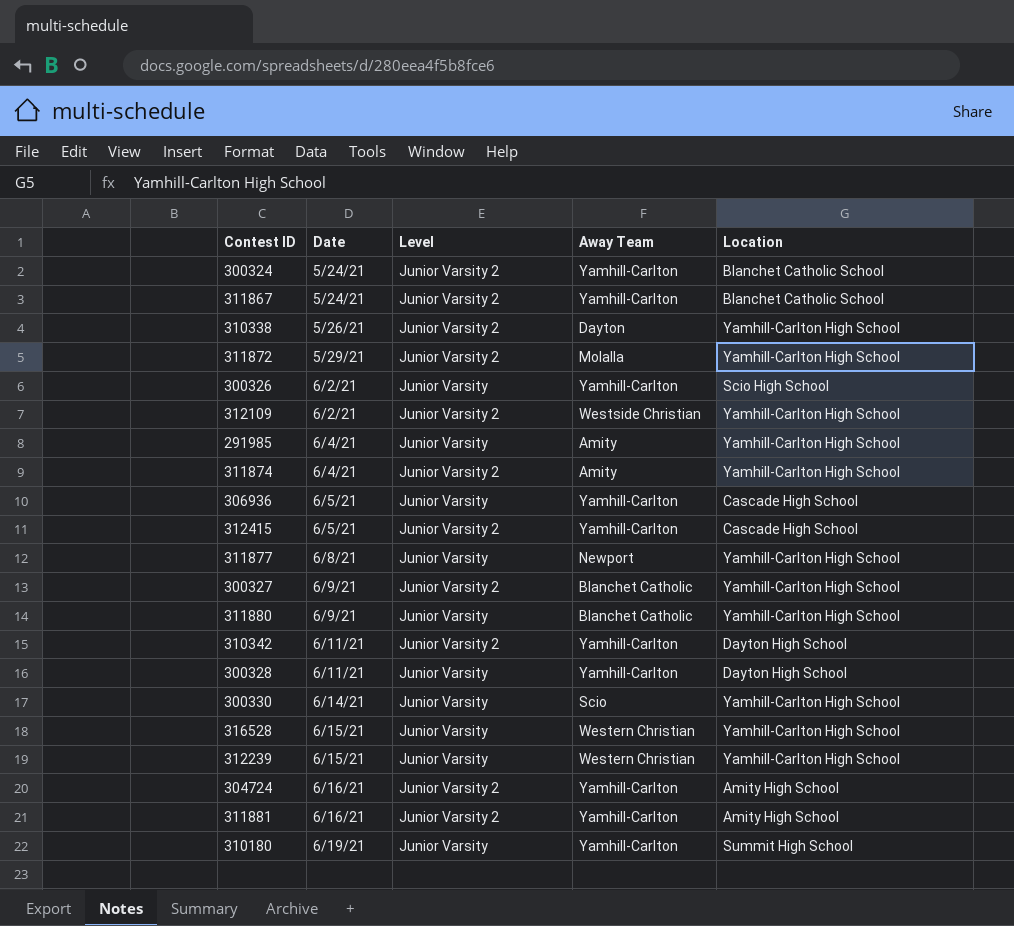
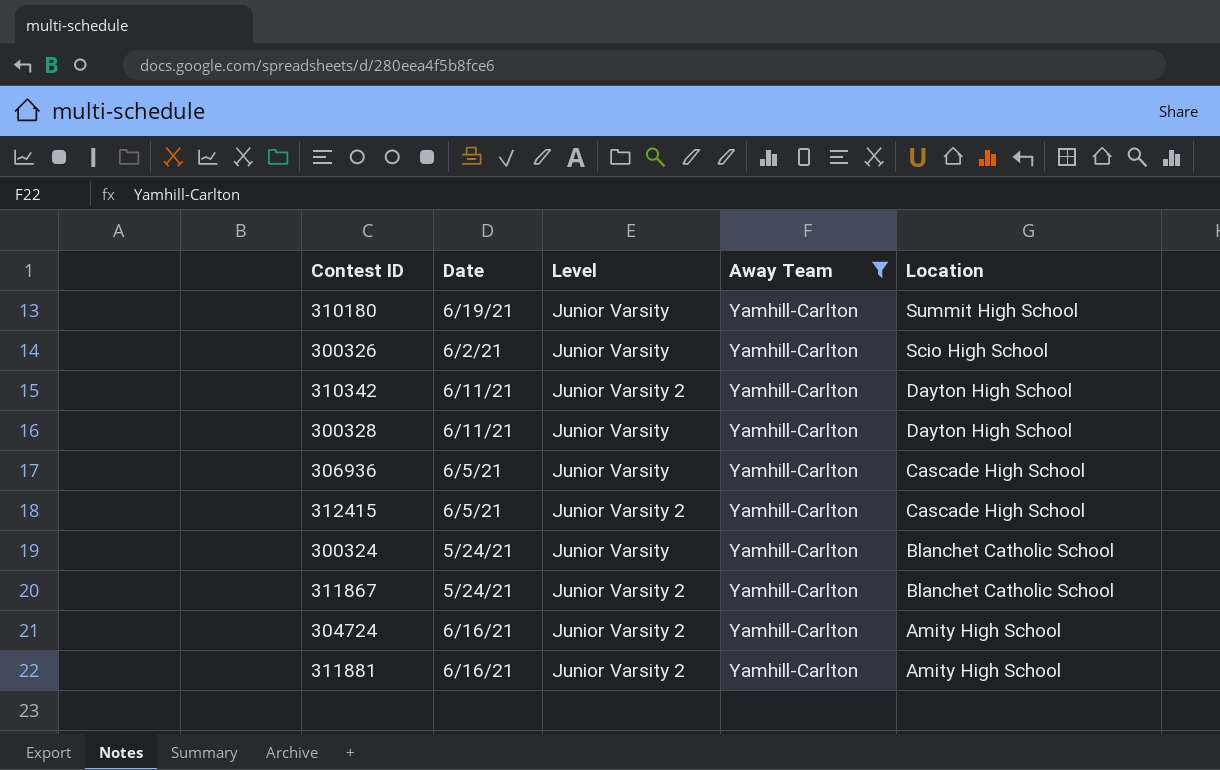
filter: none -> Away Team = Yamhill-Carlton
row order: Date ascending -> Location descending
300324 | Level: Junior Varsity 2 -> Junior Varsity

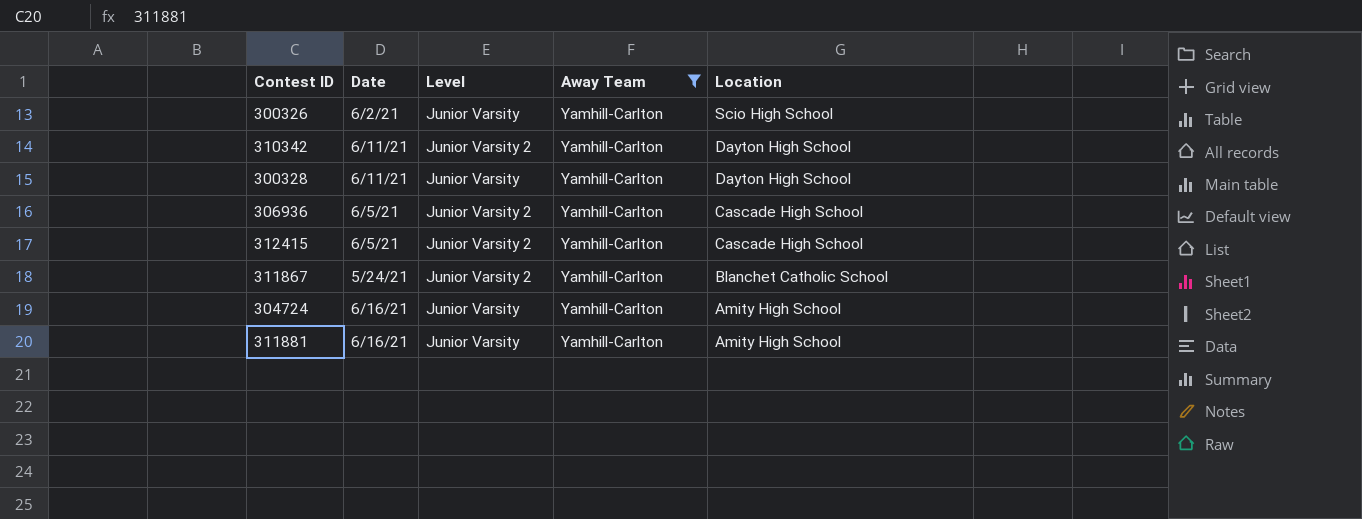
row 310180: 6/19/21 | Junior Varsity | Yamhill-Carlton | Summit High School -> none
row 300324: 5/24/21 | Junior Varsity | Yamhill-Carlton | Blanchet Catholic School -> none
306936 | Level: Junior Varsity -> Junior Varsity 2
304724 | Level: Junior Varsity 2 -> Junior Varsity
311881 | Level: Junior Varsity 2 -> Junior Varsity

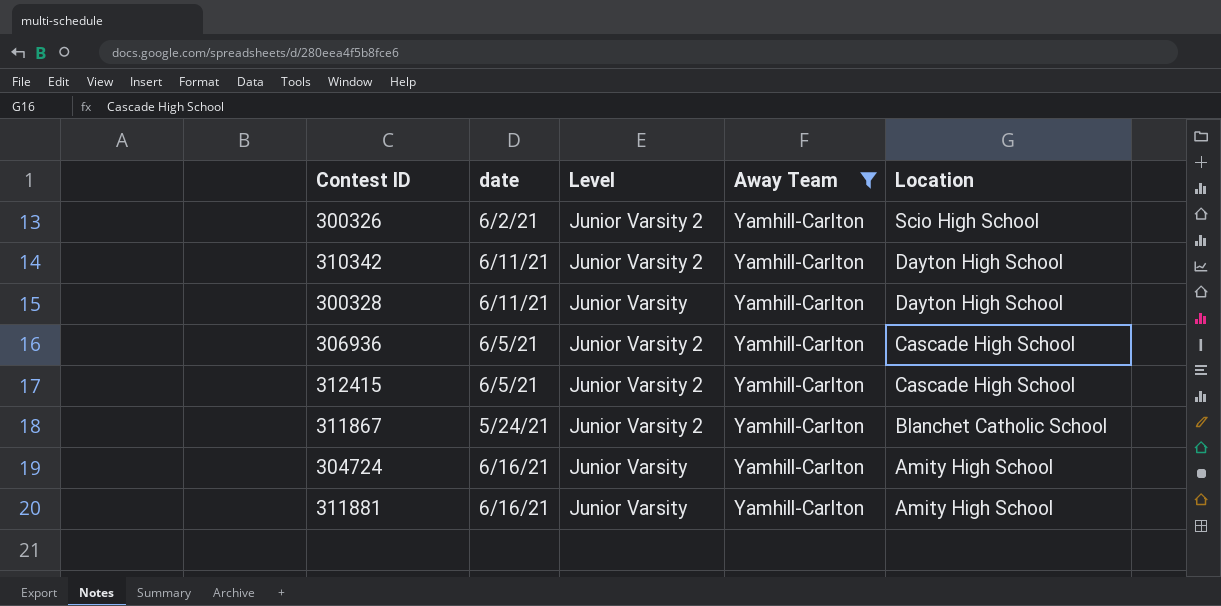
column name: Date -> date
300326 | Level: Junior Varsity -> Junior Varsity 2

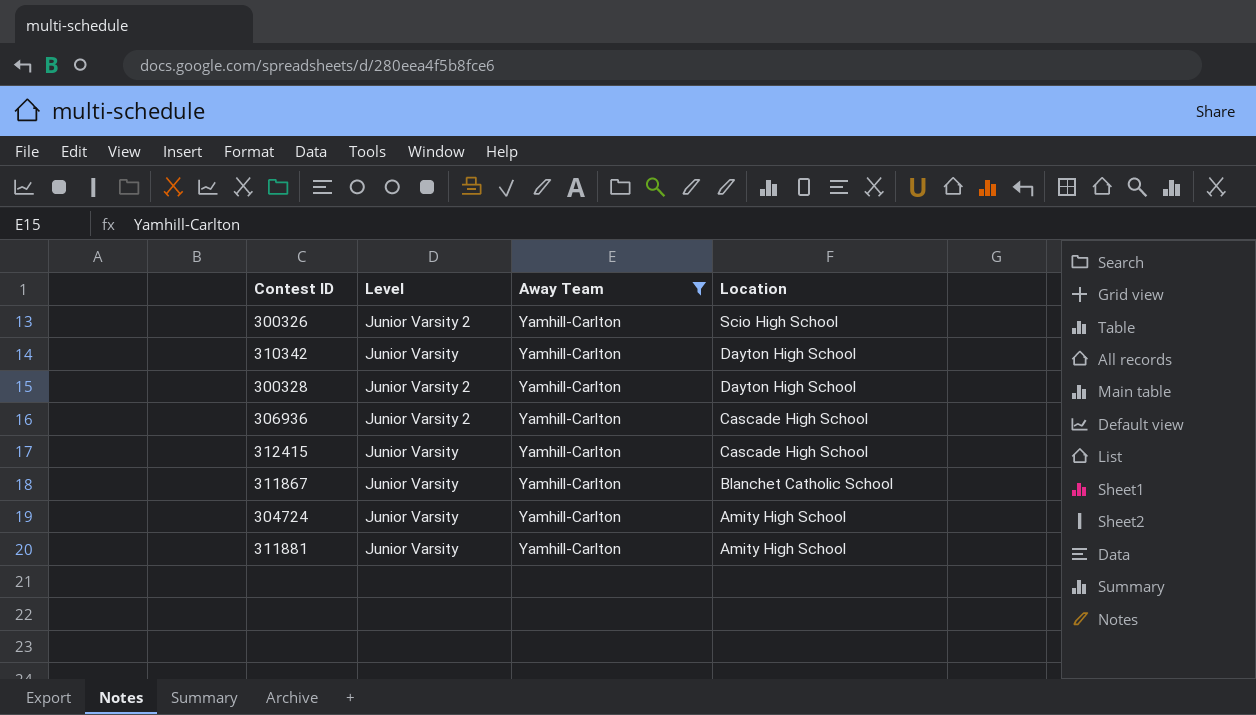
column date | position: 2 -> none
310342 | Level: Junior Varsity 2 -> Junior Varsity
300328 | Level: Junior Varsity -> Junior Varsity 2
312415 | Level: Junior Varsity 2 -> Junior Varsity
311867 | Level: Junior Varsity 2 -> Junior Varsity

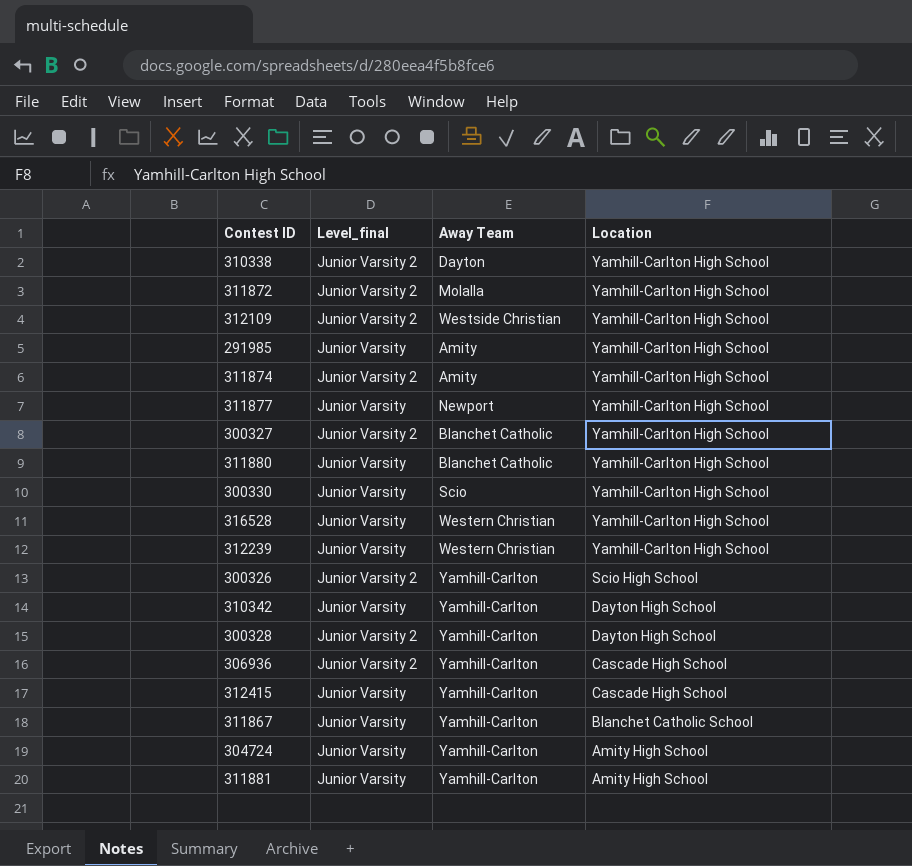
filter: Away Team = Yamhill-Carlton -> none
column name: Level -> Level_final

